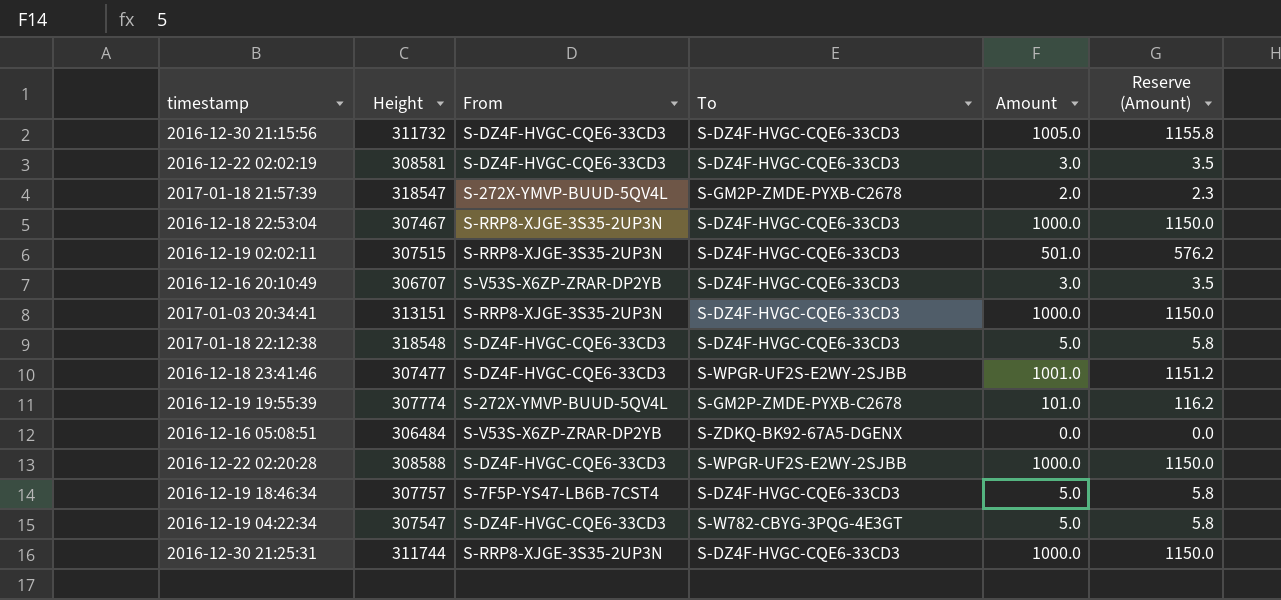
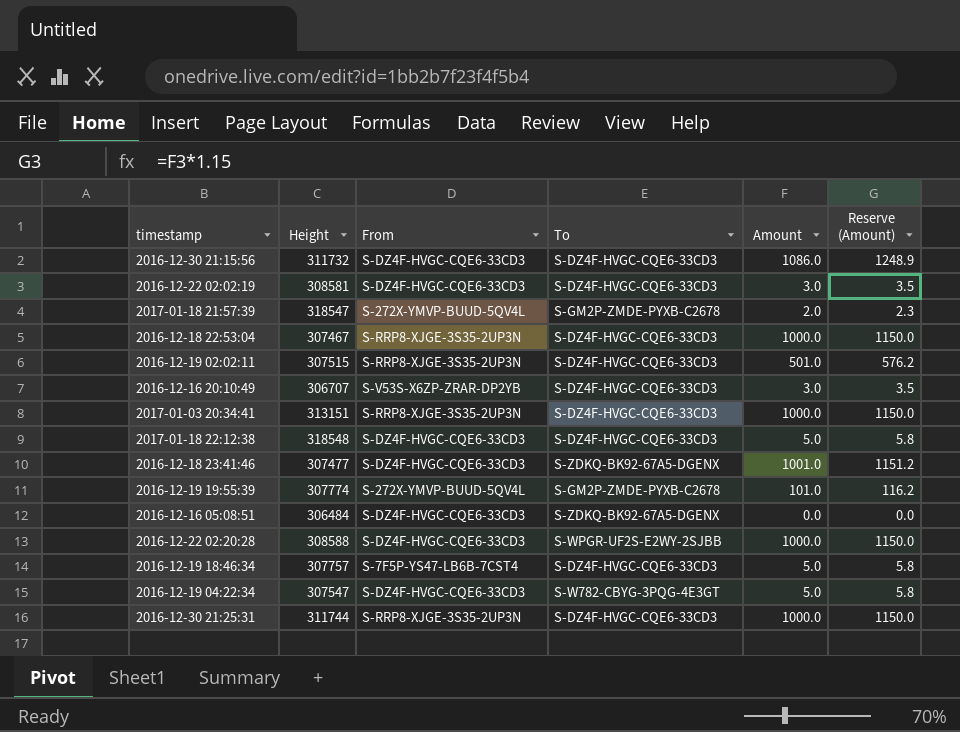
2016-12-30 21:15:56 | Amount: 1005.0 -> 1086.0
2016-12-30 21:15:56 | Reserve (Amount): 1155.8 -> 1248.9
2016-12-18 23:41:46 | To: S-WPGR-UF2S-E2WY-2SJBB -> S-ZDKQ-BK92-67A5-DGENX
2016-12-16 05:08:51 | From: S-V53S-X6ZP-ZRAR-DP2YB -> S-DZ4F-HVGC-CQE6-33CD3

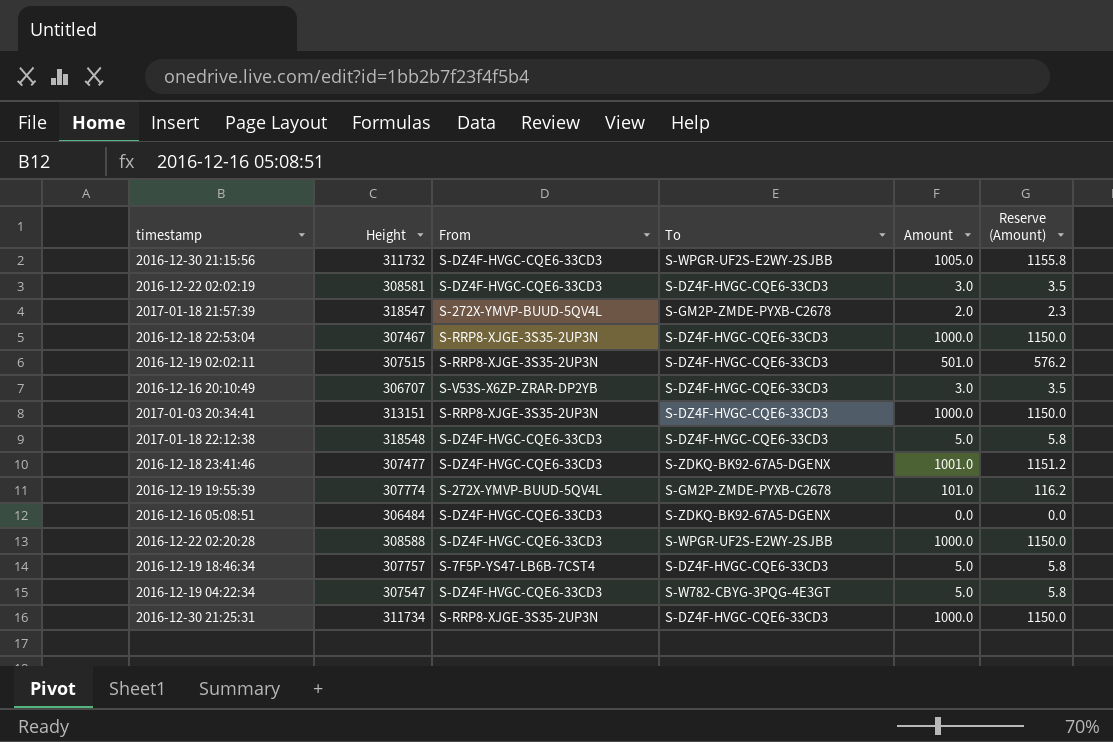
2016-12-30 21:15:56 | To: S-DZ4F-HVGC-CQE6-33CD3 -> S-WPGR-UF2S-E2WY-2SJBB
2016-12-30 21:15:56 | Amount: 1086.0 -> 1005.0
2016-12-30 21:15:56 | Reserve (Amount): 1248.9 -> 1155.8
2016-12-30 21:25:31 | Height: 311744 -> 311734

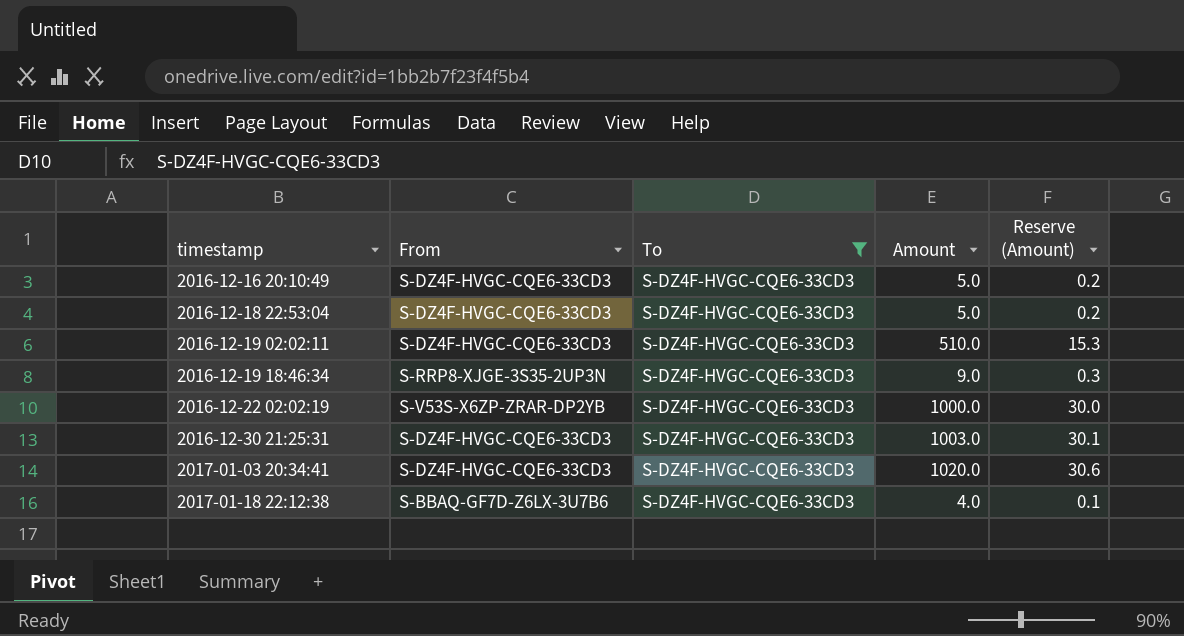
filter: none -> To = S-DZ4F-HVGC-CQE6-33CD3
row order: none -> timestamp ascending
column Height | position: 2 -> none
column Reserve (Amount) | formula: [Amount] * 1.15 -> [Amount] * 0.03
2016-12-16 20:10:49 | From: S-V53S-X6ZP-ZRAR-DP2YB -> S-DZ4F-HVGC-CQE6-33CD3
2016-12-16 20:10:49 | Amount: 3.0 -> 5.0
2016-12-18 22:53:04 | From: S-RRP8-XJGE-3S35-2UP3N -> S-DZ4F-HVGC-CQE6-33CD3
2016-12-18 22:53:04 | Amount: 1000.0 -> 5.0
2016-12-19 02:02:11 | From: S-RRP8-XJGE-3S35-2UP3N -> S-DZ4F-HVGC-CQE6-33CD3
2016-12-19 02:02:11 | Amount: 501.0 -> 510.0
2016-12-19 18:46:34 | From: S-7F5P-YS47-LB6B-7CST4 -> S-RRP8-XJGE-3S35-2UP3N
2016-12-19 18:46:34 | Amount: 5.0 -> 9.0
2016-12-22 02:02:19 | From: S-DZ4F-HVGC-CQE6-33CD3 -> S-V53S-X6ZP-ZRAR-DP2YB
2016-12-22 02:02:19 | Amount: 3.0 -> 1000.0
2016-12-30 21:25:31 | From: S-RRP8-XJGE-3S35-2UP3N -> S-DZ4F-HVGC-CQE6-33CD3
2016-12-30 21:25:31 | Amount: 1000.0 -> 1003.0
2017-01-03 20:34:41 | From: S-RRP8-XJGE-3S35-2UP3N -> S-DZ4F-HVGC-CQE6-33CD3
2017-01-03 20:34:41 | Amount: 1000.0 -> 1020.0
2017-01-18 22:12:38 | From: S-DZ4F-HVGC-CQE6-33CD3 -> S-BBAQ-GF7D-Z6LX-3U7B6
2017-01-18 22:12:38 | Amount: 5.0 -> 4.0

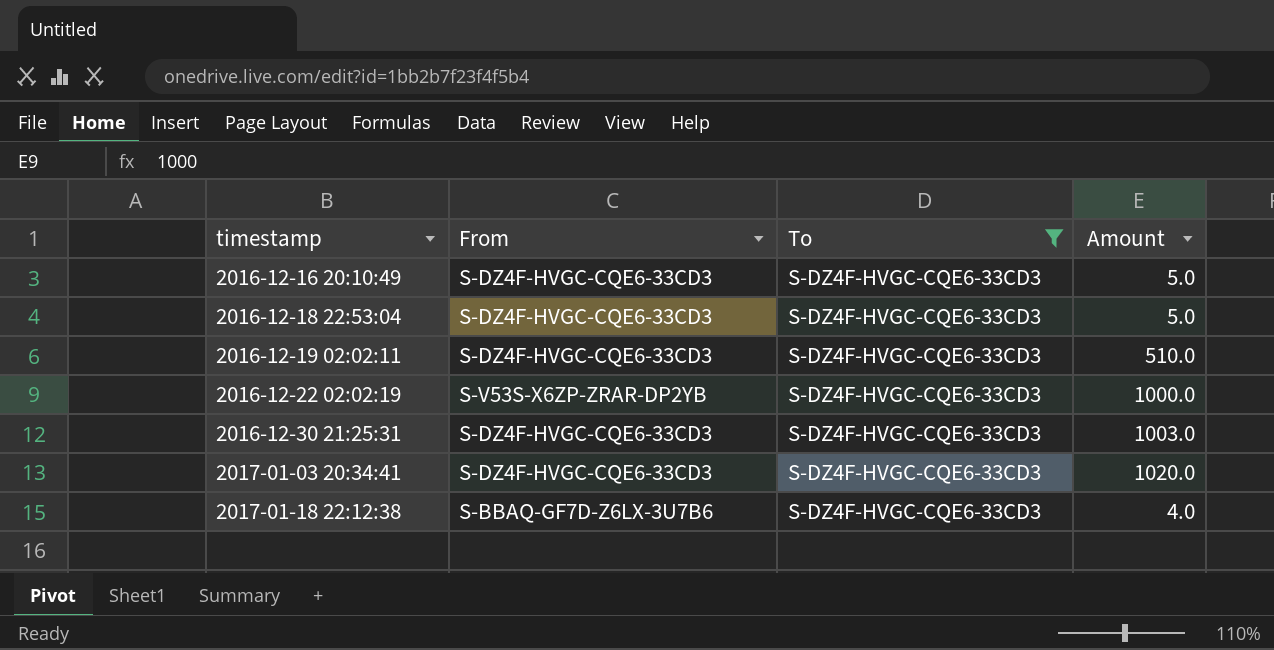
column Reserve (Amount) | formula: [Amount] * 0.03 -> none
row 2016-12-19 18:46:34: S-RRP8-XJGE-3S35-2UP3N | S-DZ4F-HVGC-CQE6-33CD3 | 9.0 | 0.3 -> none

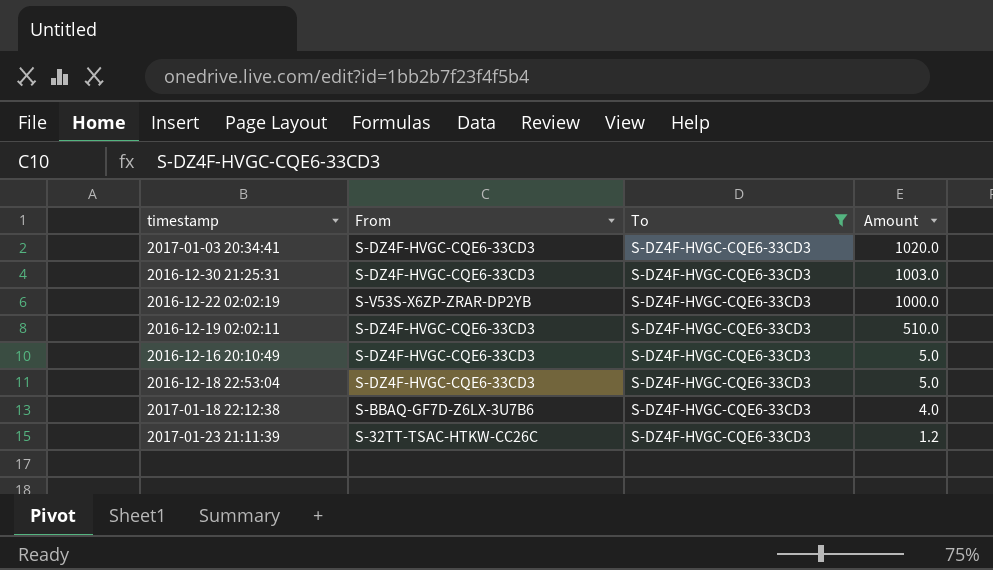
row order: timestamp ascending -> Amount descending
row 2017-01-23 21:11:39: none -> S-32TT-TSAC-HTKW-CC26C | S-DZ4F-HVGC-CQE6-33CD3 | 1.2

